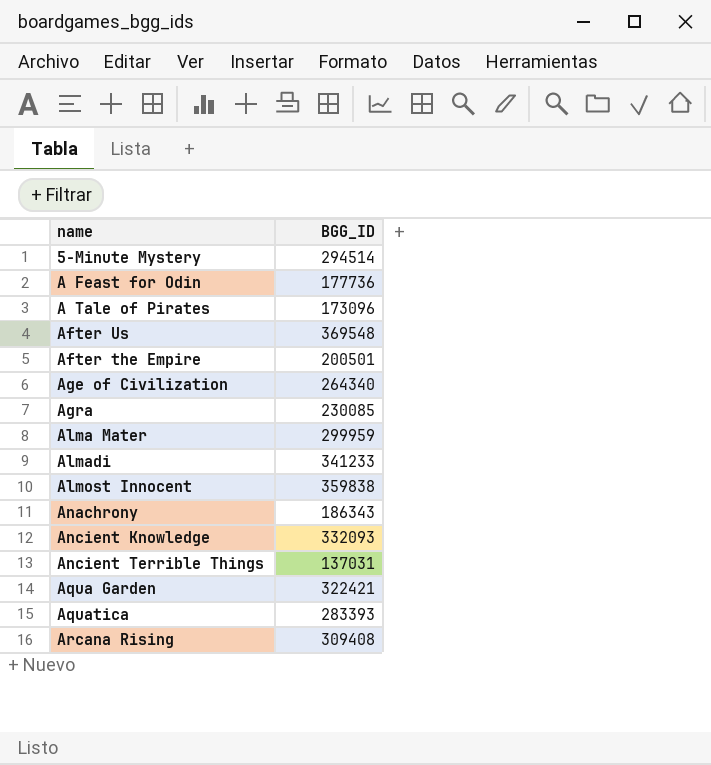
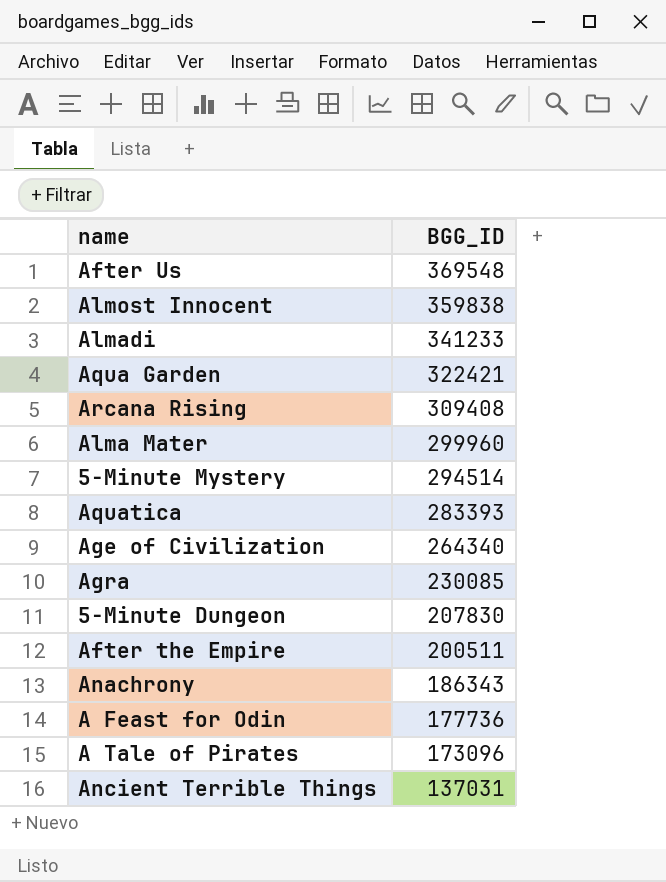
row order: none -> BGG_ID descending
row Ancient Knowledge: 332093 -> none
Alma Mater | BGG_ID: 299959 -> 299960
row 5-Minute Dungeon: none -> 207830
After the Empire | BGG_ID: 200501 -> 200511

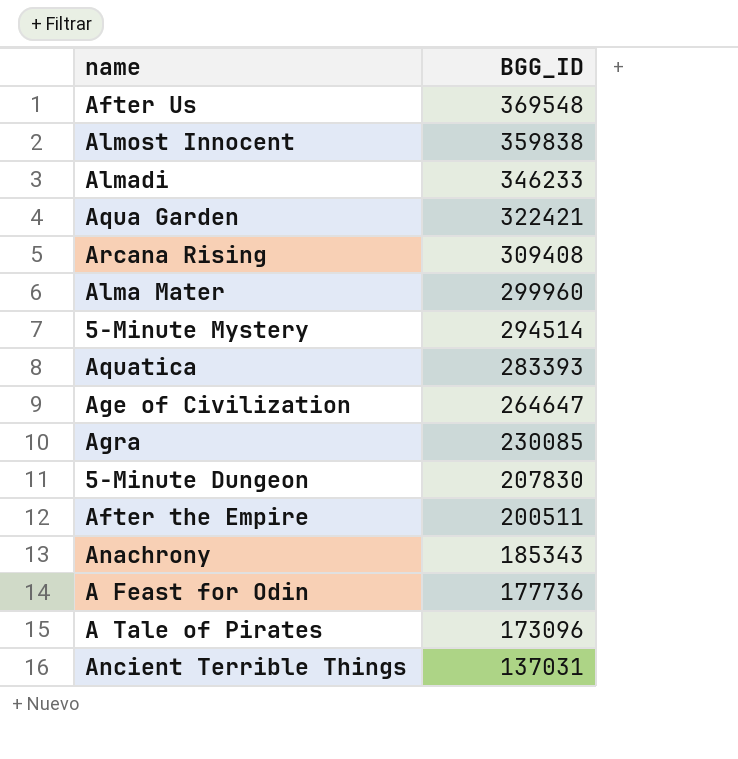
Almadi | BGG_ID: 341233 -> 346233
Age of Civilization | BGG_ID: 264340 -> 264647
Anachrony | BGG_ID: 186343 -> 185343

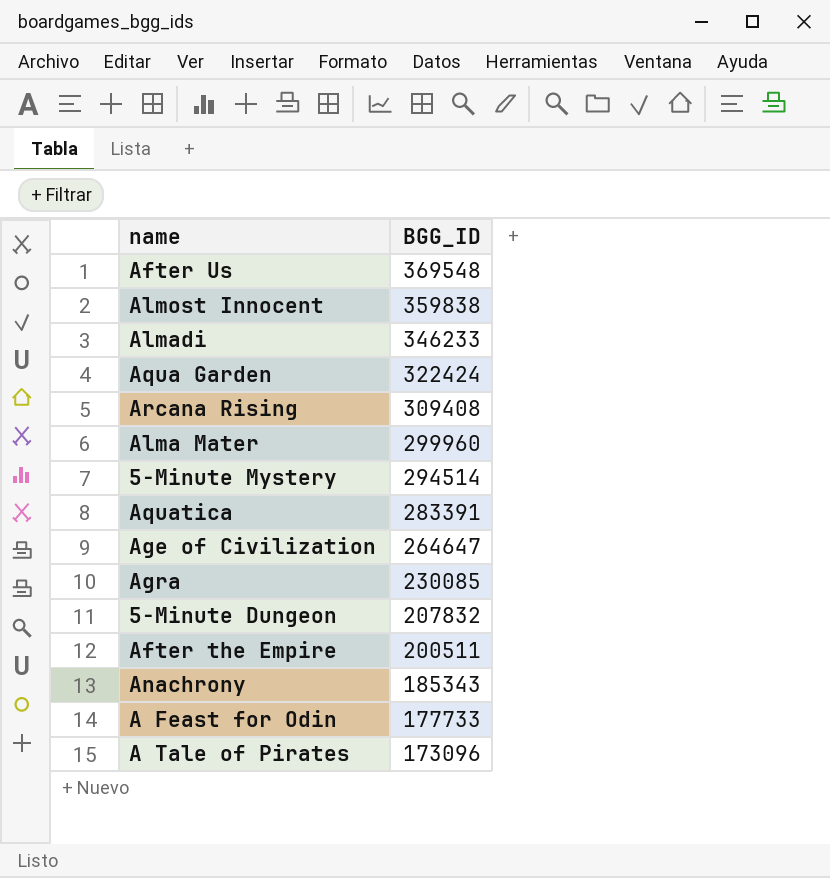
row Ancient Terrible Things: 137031 -> none
Aqua Garden | BGG_ID: 322421 -> 322424
Aquatica | BGG_ID: 283393 -> 283391
5-Minute Dungeon | BGG_ID: 207830 -> 207832
A Feast for Odin | BGG_ID: 177736 -> 177733

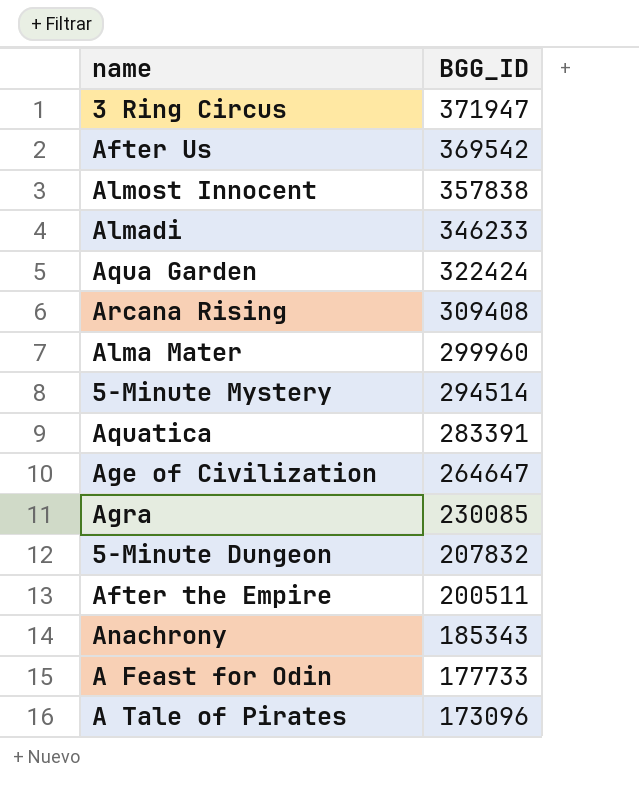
row 3 Ring Circus: none -> 371947
After Us | BGG_ID: 369548 -> 369542
Almost Innocent | BGG_ID: 359838 -> 357838

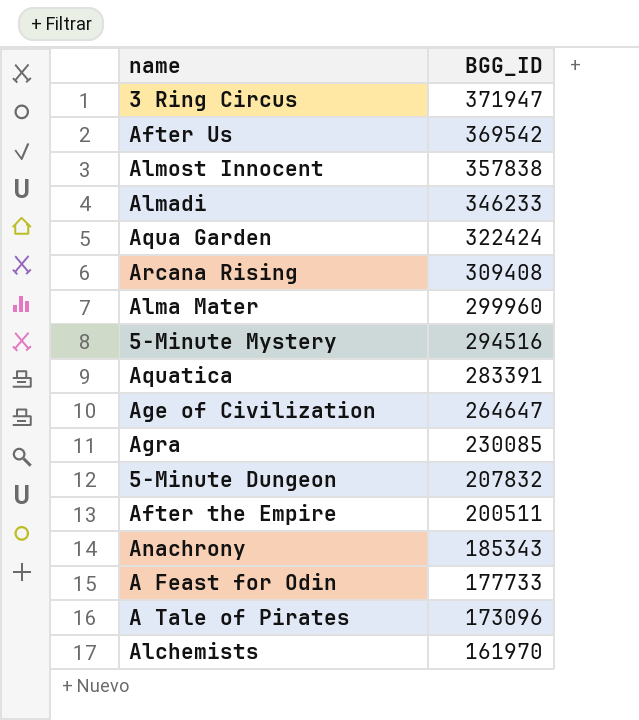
5-Minute Mystery | BGG_ID: 294514 -> 294516
row Alchemists: none -> 161970

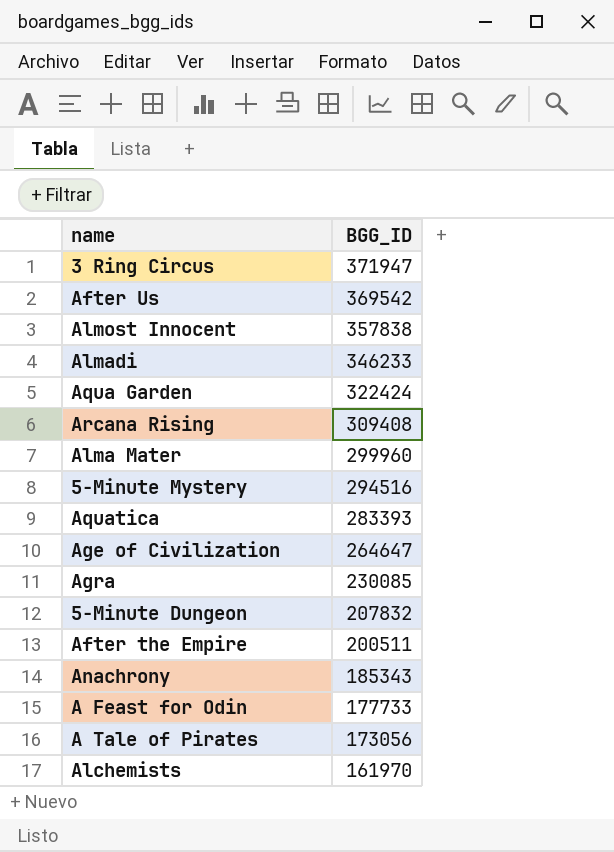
Aquatica | BGG_ID: 283391 -> 283393
A Tale of Pirates | BGG_ID: 173096 -> 173056

